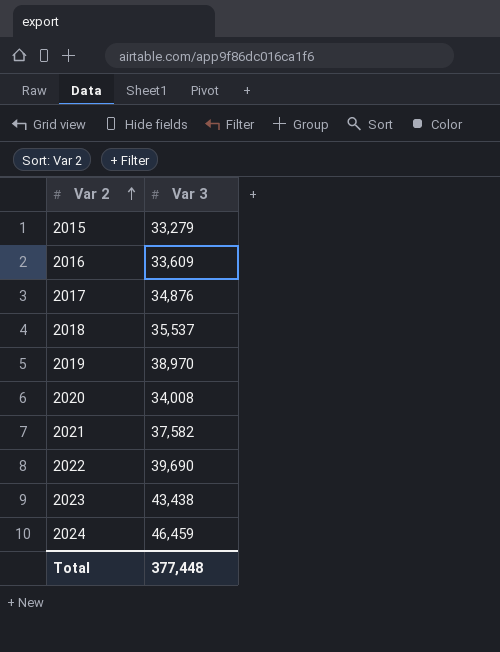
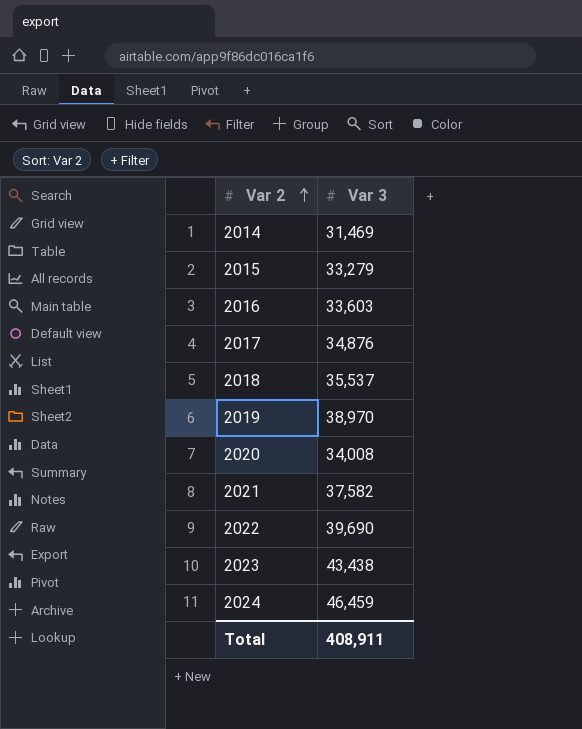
row 2014: none -> 31,469
2016 | Var 3: 33,609 -> 33,603
Total | Var 3: 377,448 -> 408,911

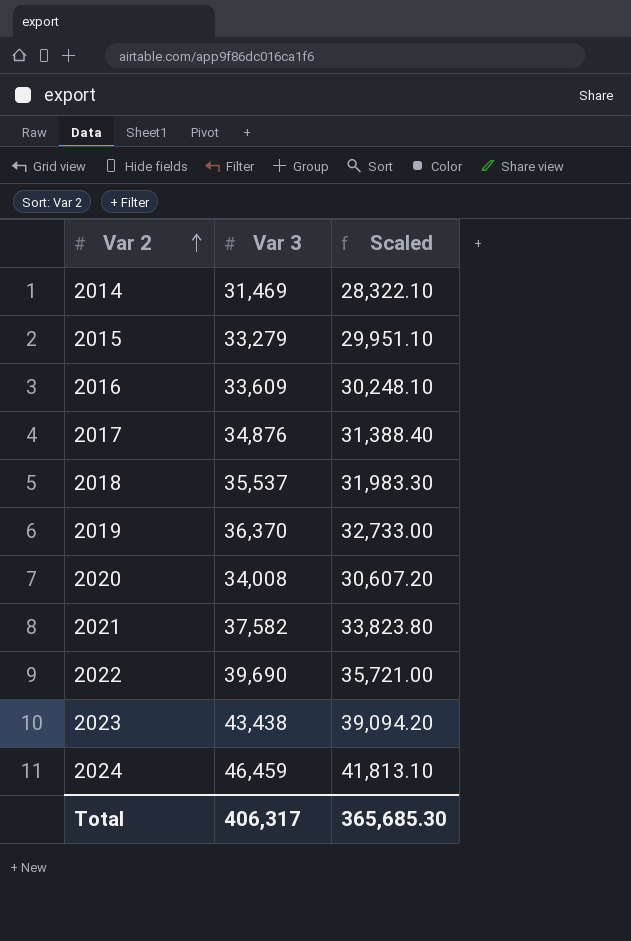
column Scaled | formula: none -> [Var 3] * 0.9
2016 | Var 3: 33,603 -> 33,609
2019 | Var 3: 38,970 -> 36,370
Total | Var 3: 408,911 -> 406,317

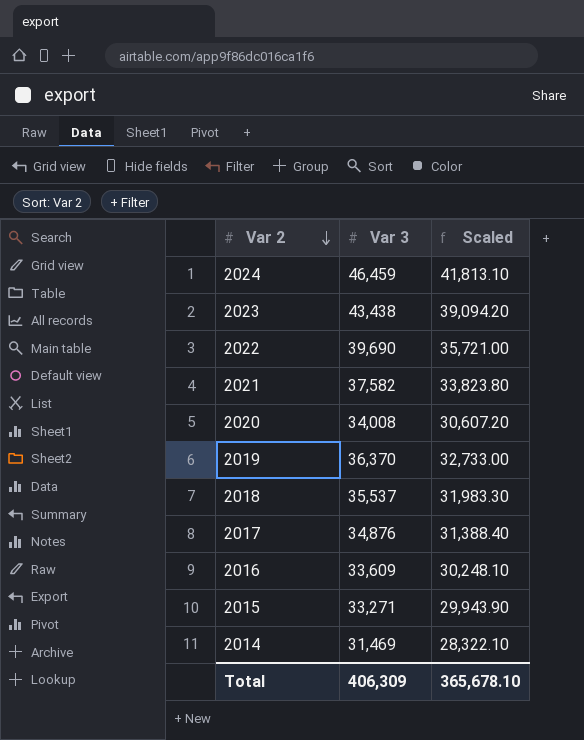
row order: Var 2 ascending -> Var 2 descending
2015 | Var 3: 33,279 -> 33,271
2015 | Scaled: 29,951.10 -> 29,943.90
Total | Var 3: 406,317 -> 406,309
Total | Scaled: 365,685.30 -> 365,678.10

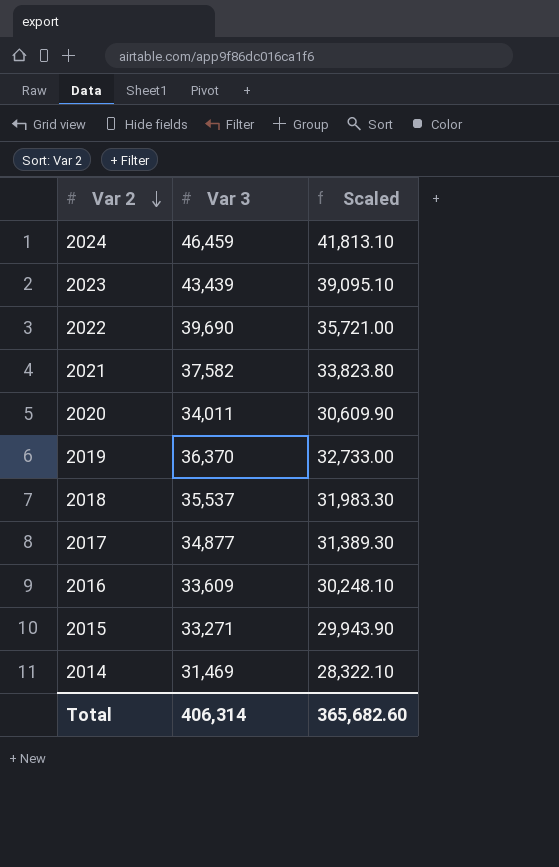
2023 | Var 3: 43,438 -> 43,439
2023 | Scaled: 39,094.20 -> 39,095.10
2020 | Var 3: 34,008 -> 34,011
2020 | Scaled: 30,607.20 -> 30,609.90
2017 | Var 3: 34,876 -> 34,877
2017 | Scaled: 31,388.40 -> 31,389.30
Total | Var 3: 406,309 -> 406,314
Total | Scaled: 365,678.10 -> 365,682.60

